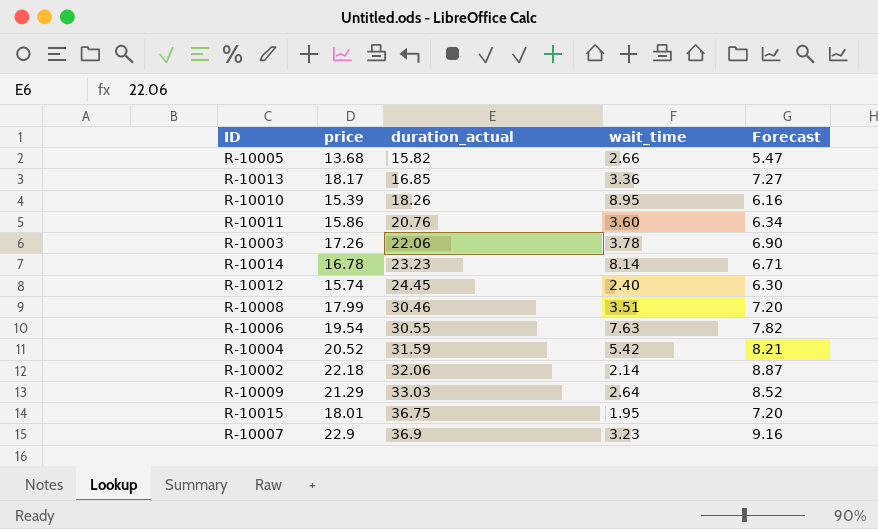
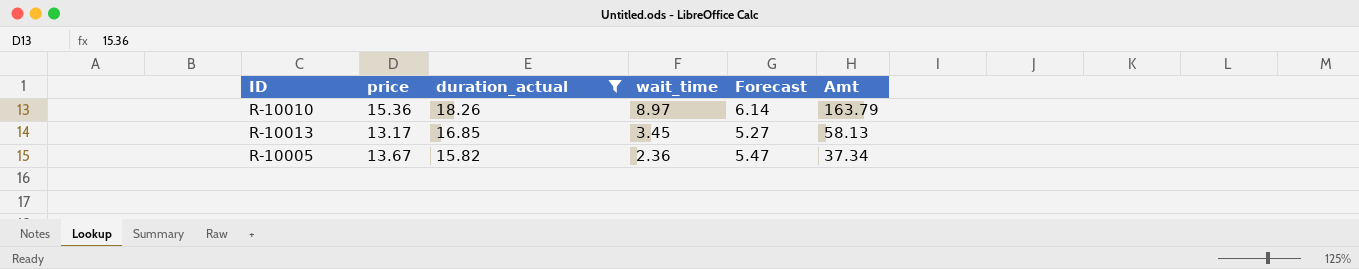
filter: none -> duration_actual <= 18.26
row order: duration_actual ascending -> duration_actual descending
column Amt | formula: none -> [duration_actual] * [wait_time]
R-10010 | price: 15.39 -> 15.36
R-10010 | wait_time: 8.95 -> 8.97
R-10010 | Forecast: 6.16 -> 6.14
R-10013 | price: 18.17 -> 13.17
R-10013 | wait_time: 3.36 -> 3.45
R-10013 | Forecast: 7.27 -> 5.27
R-10005 | price: 13.68 -> 13.67
R-10005 | wait_time: 2.66 -> 2.36

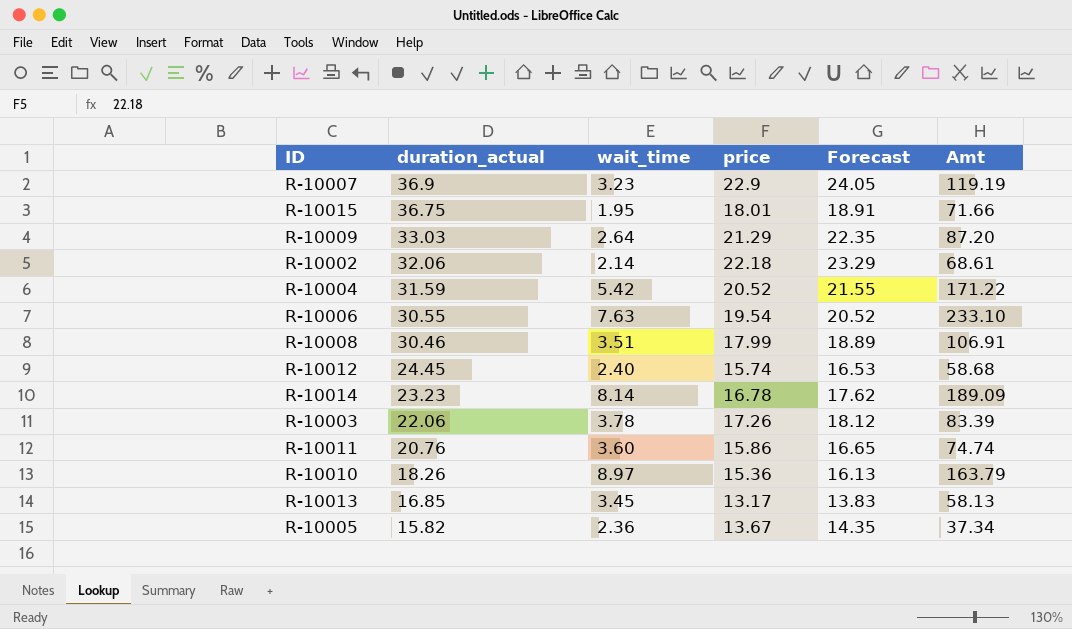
filter: duration_actual <= 18.26 -> none
column price | position: 2 -> 4
column Forecast | formula: [price] * 0.4 -> [price] * 1.05

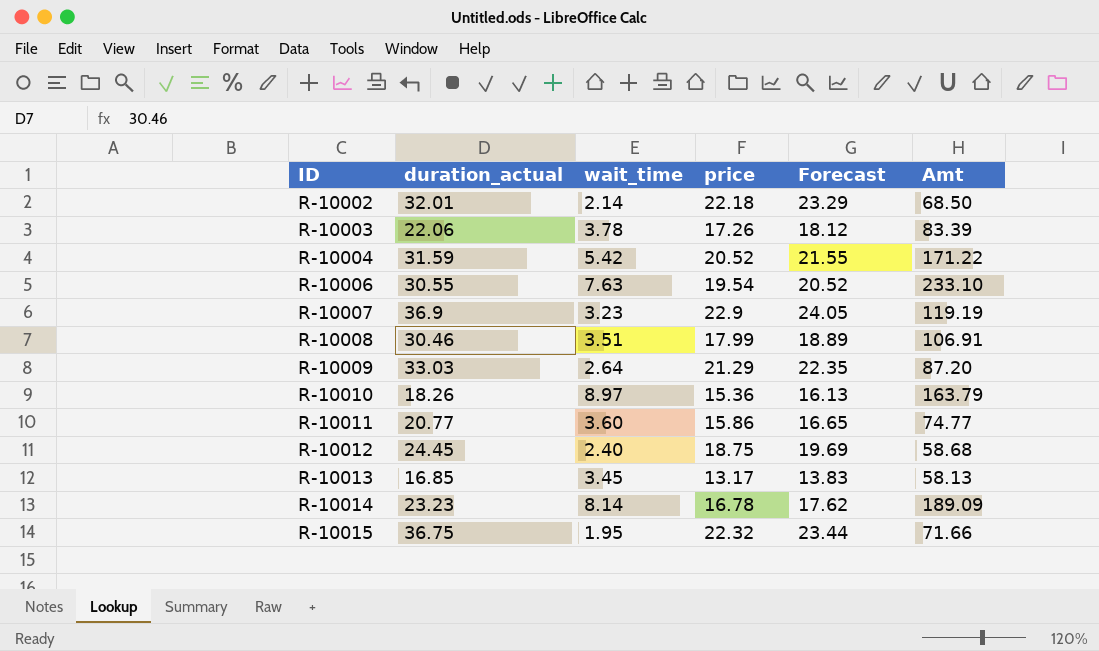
row order: duration_actual descending -> ID ascending
row R-10005: 15.82 | 2.36 | 13.67 | 14.35 | 37.34 -> none
R-10002 | duration_actual: 32.06 -> 32.01
R-10002 | Amt: 68.61 -> 68.50
R-10011 | duration_actual: 20.76 -> 20.77
R-10011 | Amt: 74.74 -> 74.77
R-10012 | price: 15.74 -> 18.75
R-10012 | Forecast: 16.53 -> 19.69
R-10015 | price: 18.01 -> 22.32
R-10015 | Forecast: 18.91 -> 23.44

